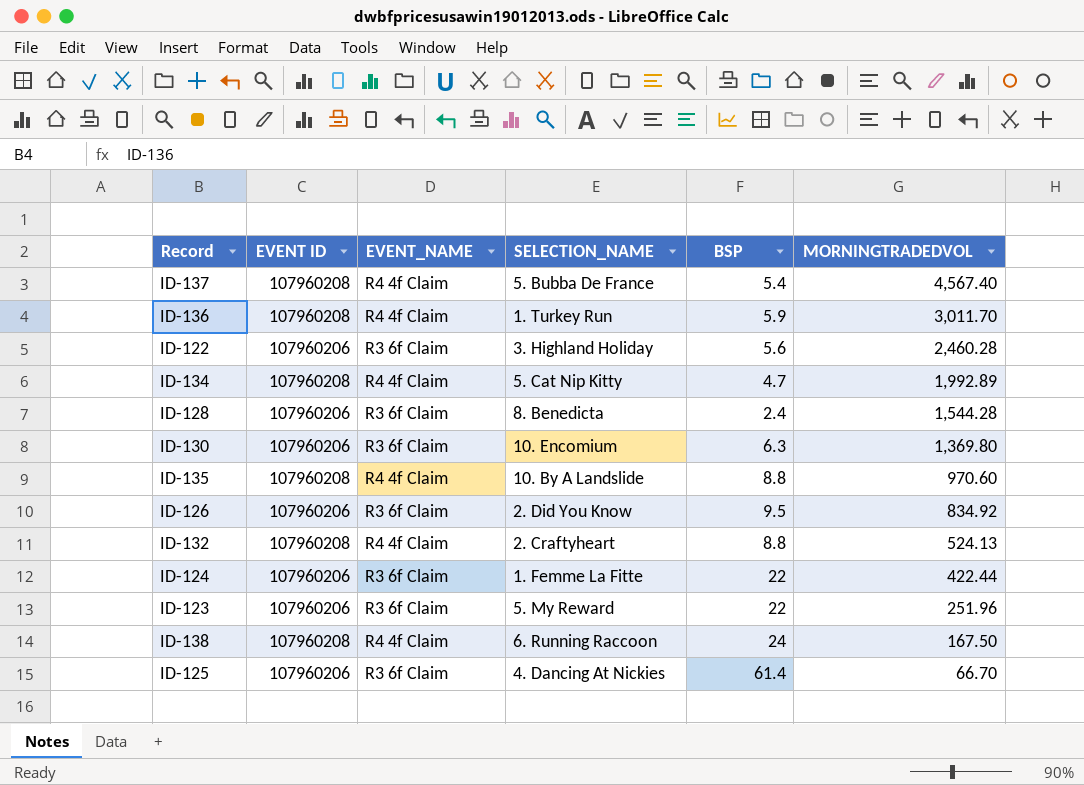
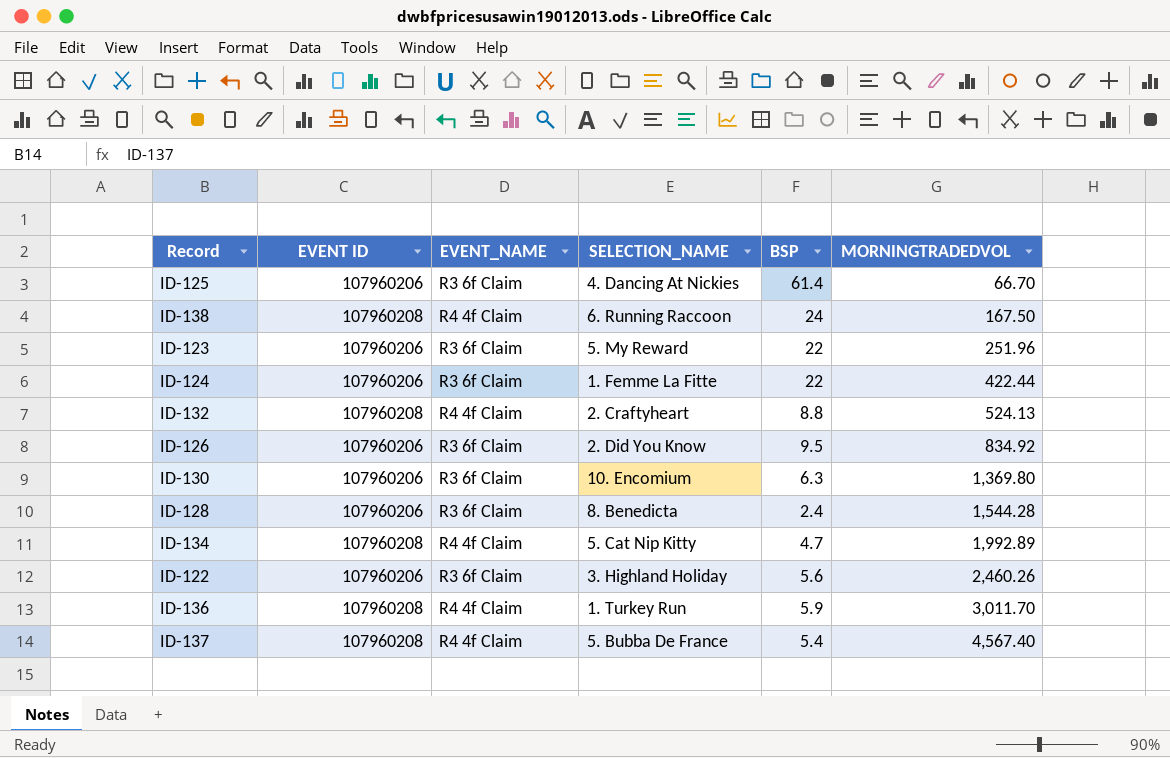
row order: MORNINGTRADEDVOL descending -> MORNINGTRADEDVOL ascending
row ID-135: 107960208 | R4 4f Claim | 10. By A Landslide | 8.8 | 970.60 -> none
ID-122 | MORNINGTRADEDVOL: 2,460.28 -> 2,460.26

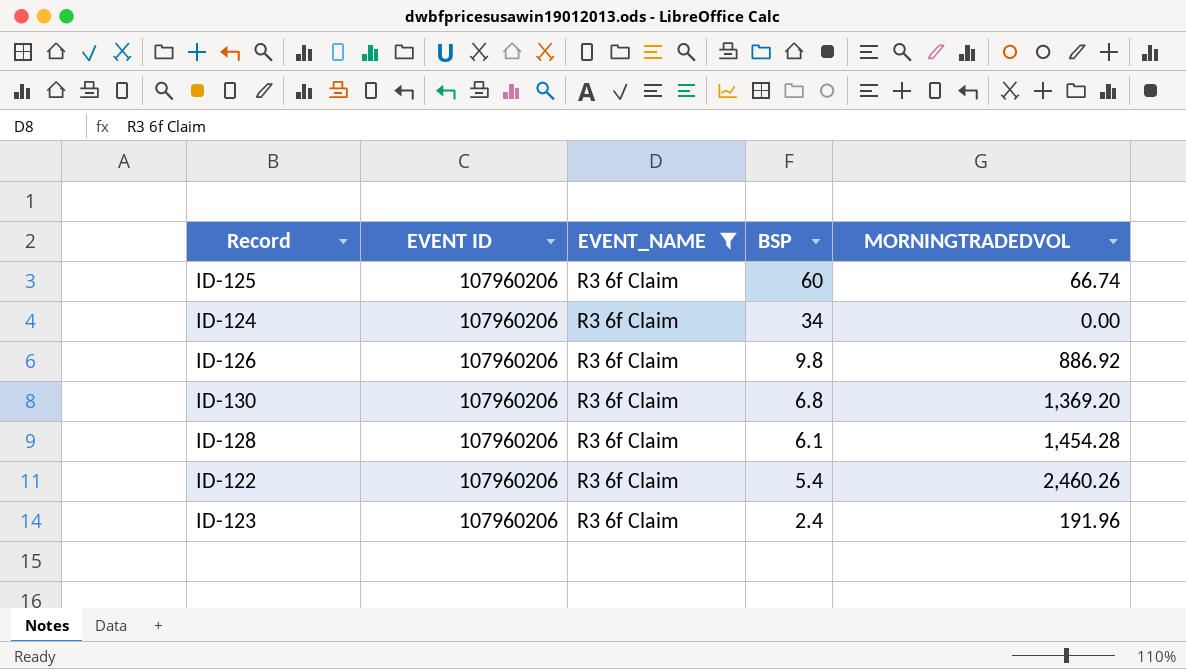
filter: none -> EVENT_NAME = R3 6f Claim
row order: MORNINGTRADEDVOL ascending -> BSP descending
column SELECTION_NAME | position: 4 -> none
ID-125 | BSP: 61.4 -> 60
ID-125 | MORNINGTRADEDVOL: 66.70 -> 66.74
ID-124 | BSP: 22 -> 34
ID-124 | MORNINGTRADEDVOL: 422.44 -> 0.00
ID-126 | BSP: 9.5 -> 9.8
ID-126 | MORNINGTRADEDVOL: 834.92 -> 886.92
ID-130 | BSP: 6.3 -> 6.8
ID-130 | MORNINGTRADEDVOL: 1,369.80 -> 1,369.20
ID-128 | BSP: 2.4 -> 6.1
ID-128 | MORNINGTRADEDVOL: 1,544.28 -> 1,454.28
ID-122 | BSP: 5.6 -> 5.4
ID-123 | BSP: 22 -> 2.4
ID-123 | MORNINGTRADEDVOL: 251.96 -> 191.96

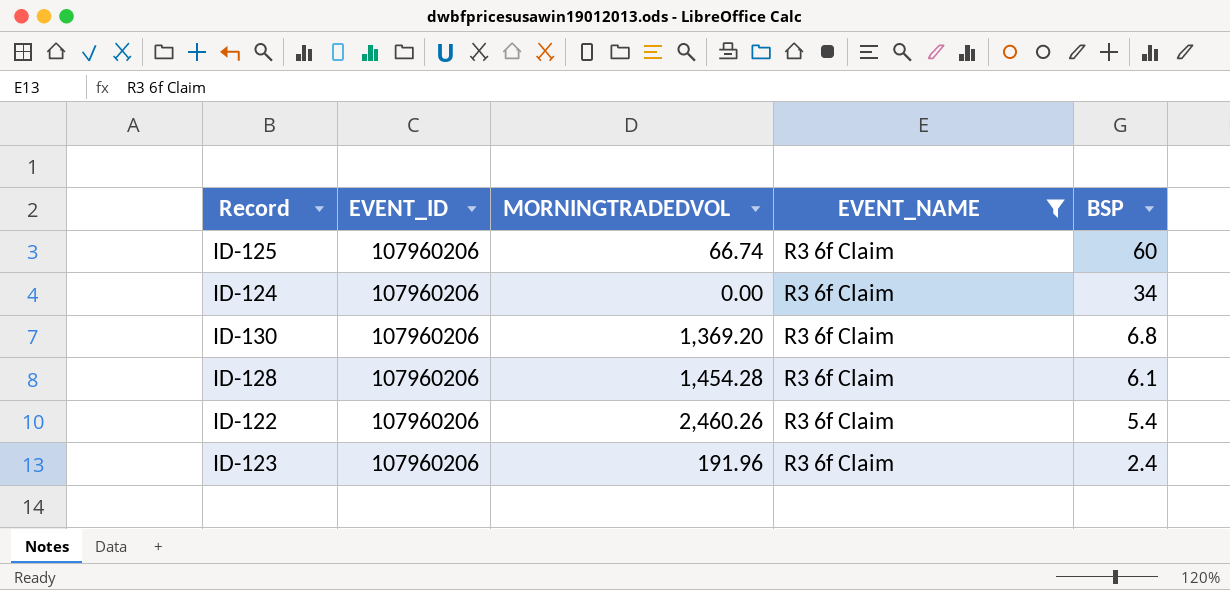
column name: EVENT ID -> EVENT_ID
column MORNINGTRADEDVOL | position: 5 -> 3
row ID-126: 107960206 | R3 6f Claim | 9.8 | 886.92 -> none

